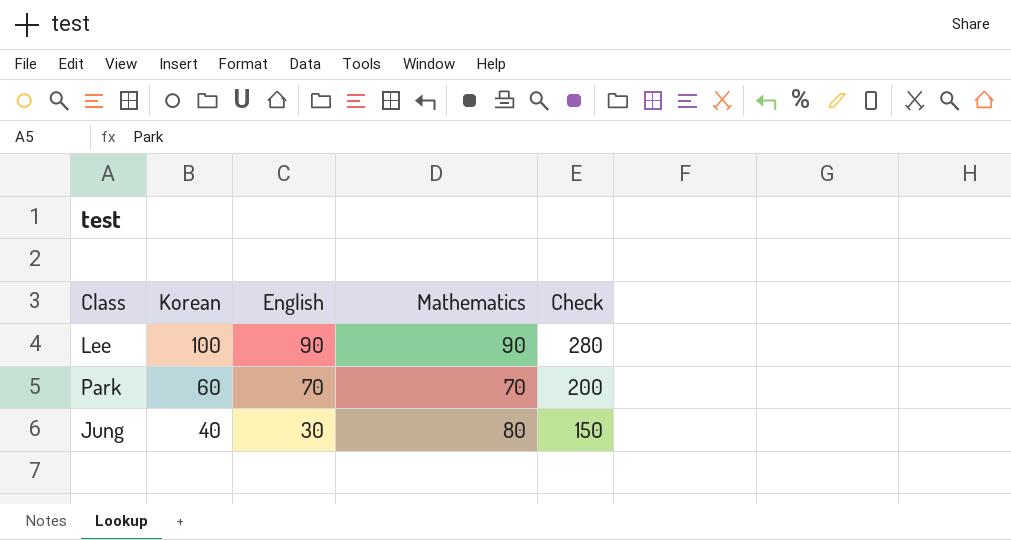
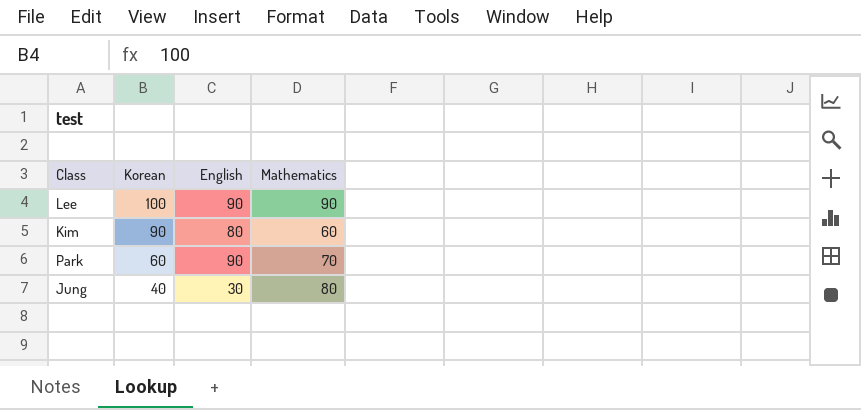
column Check | formula: [Korean] + [English] + [Mathematics] -> none
row Kim: none -> 90 | 80 | 60
Park | English: 70 -> 90

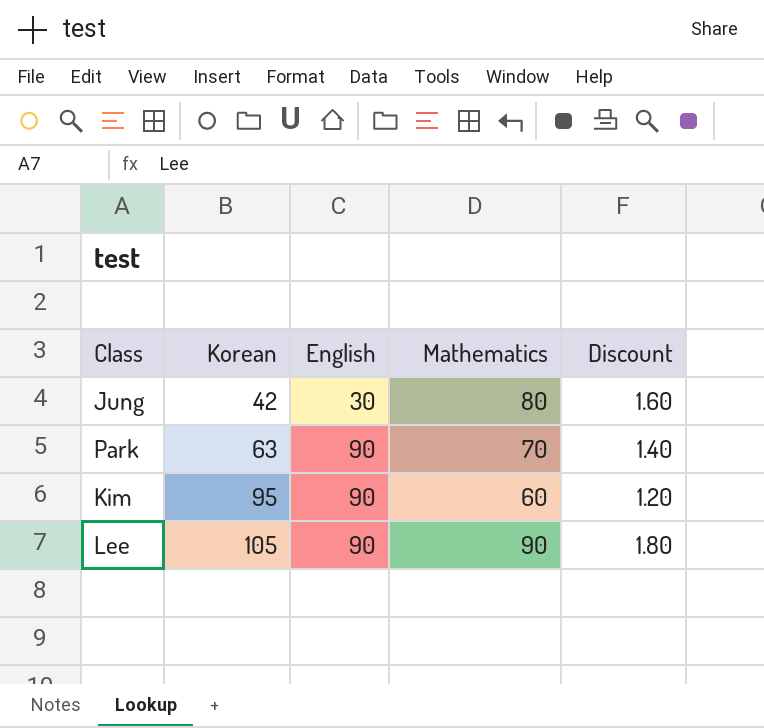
row order: Korean descending -> Korean ascending
column Discount | formula: none -> [Mathematics] * 0.02
Jung | Korean: 40 -> 42
Park | Korean: 60 -> 63
Kim | Korean: 90 -> 95
Kim | English: 80 -> 90
Lee | Korean: 100 -> 105

